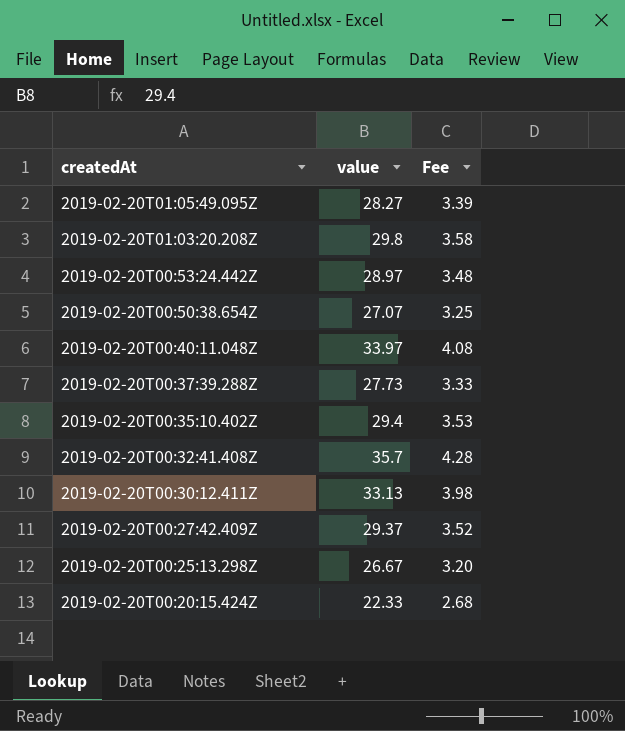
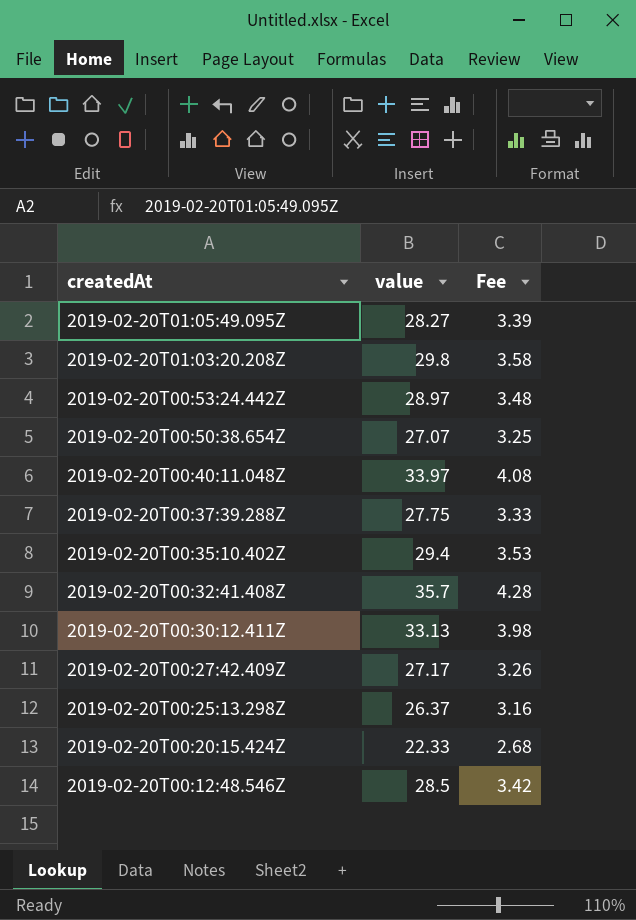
2019-02-20T00:37:39.288Z | value: 27.73 -> 27.75
2019-02-20T00:27:42.409Z | value: 29.37 -> 27.17
2019-02-20T00:27:42.409Z | Fee: 3.52 -> 3.26
2019-02-20T00:25:13.298Z | value: 26.67 -> 26.37
2019-02-20T00:25:13.298Z | Fee: 3.20 -> 3.16
row 2019-02-20T00:12:48.546Z: none -> 28.5 | 3.42

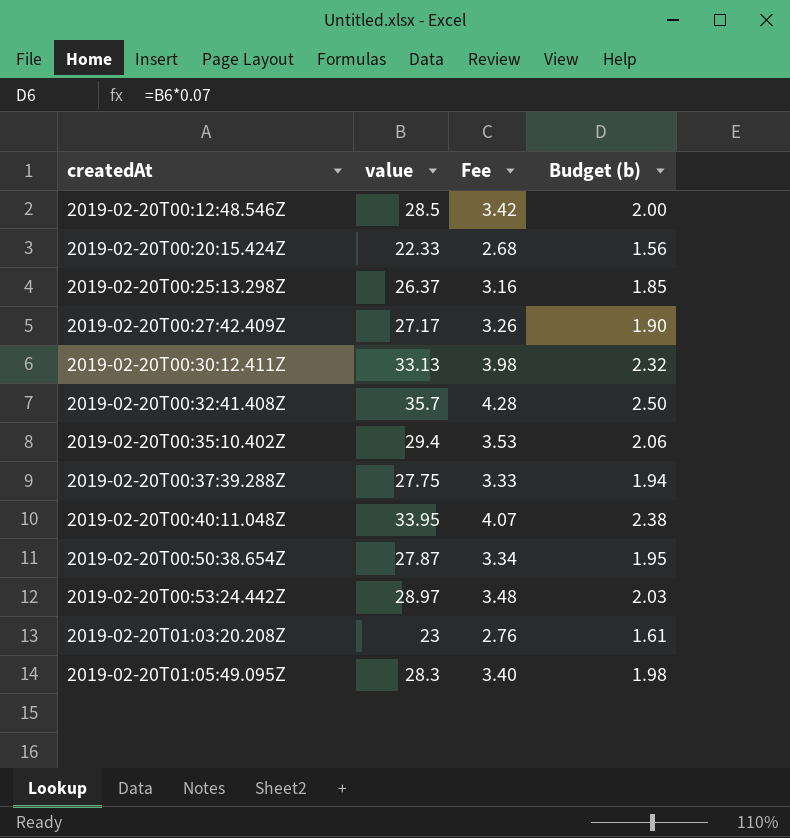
row order: createdAt descending -> createdAt ascending
column Budget (b) | formula: none -> [value] * 0.07
2019-02-20T00:40:11.048Z | value: 33.97 -> 33.95
2019-02-20T00:40:11.048Z | Fee: 4.08 -> 4.07
2019-02-20T00:50:38.654Z | value: 27.07 -> 27.87
2019-02-20T00:50:38.654Z | Fee: 3.25 -> 3.34
2019-02-20T01:03:20.208Z | value: 29.8 -> 23
2019-02-20T01:03:20.208Z | Fee: 3.58 -> 2.76
2019-02-20T01:05:49.095Z | value: 28.27 -> 28.3
2019-02-20T01:05:49.095Z | Fee: 3.39 -> 3.40

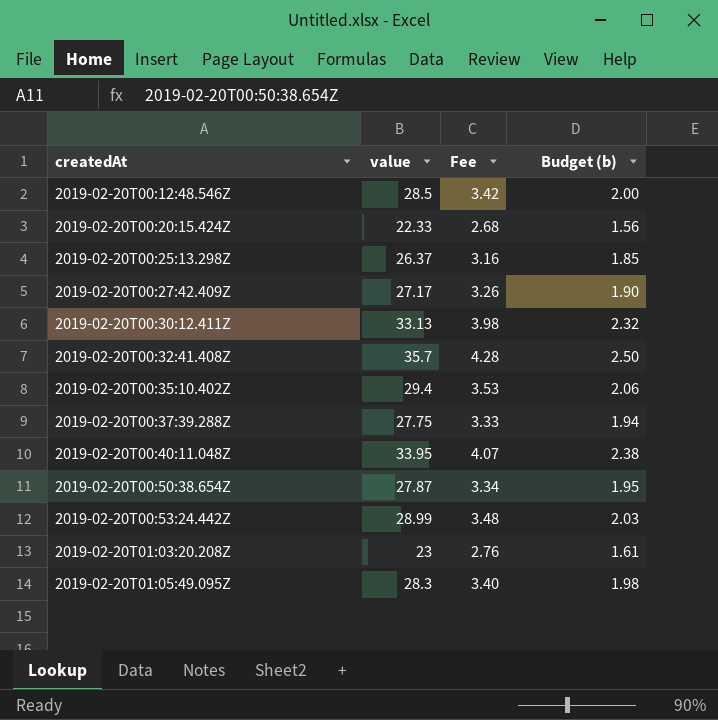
2019-02-20T00:53:24.442Z | value: 28.97 -> 28.99

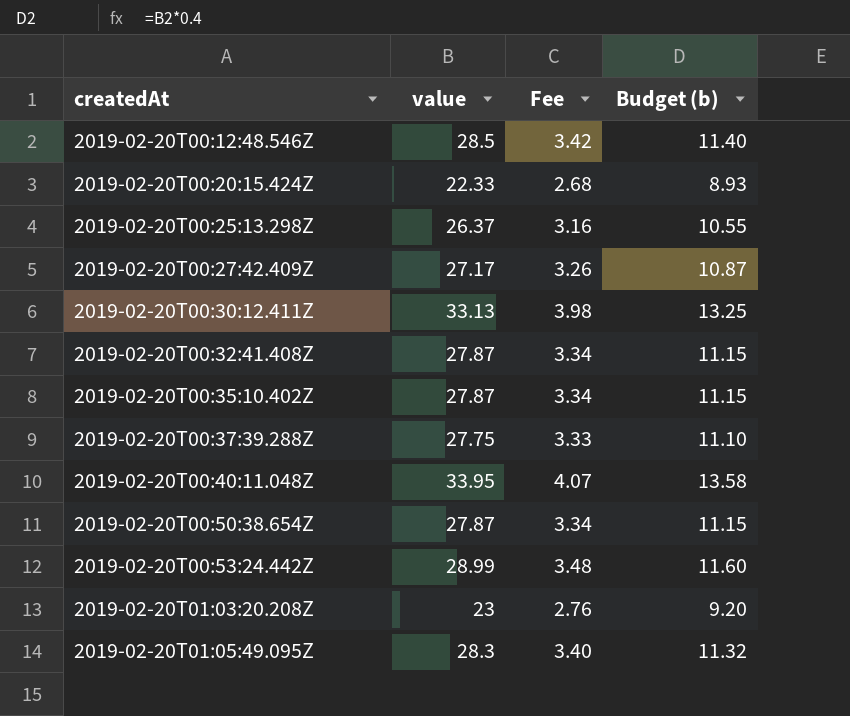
column Budget (b) | formula: [value] * 0.07 -> [value] * 0.4
2019-02-20T00:32:41.408Z | value: 35.7 -> 27.87
2019-02-20T00:32:41.408Z | Fee: 4.28 -> 3.34
2019-02-20T00:35:10.402Z | value: 29.4 -> 27.87
2019-02-20T00:35:10.402Z | Fee: 3.53 -> 3.34

